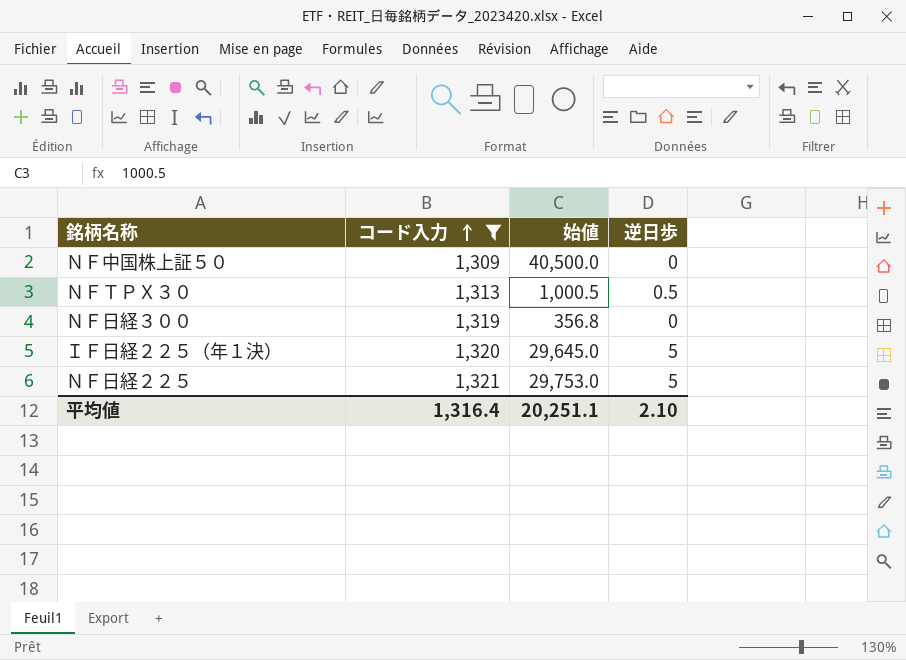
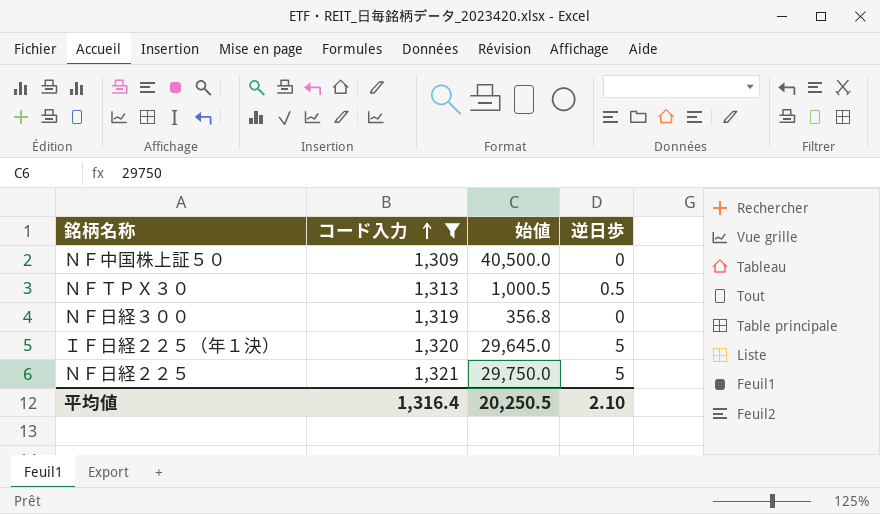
ＮＦ日経２２５ | 始値: 29,753.0 -> 29,750.0
平均値 | 始値: 20,251.1 -> 20,250.5

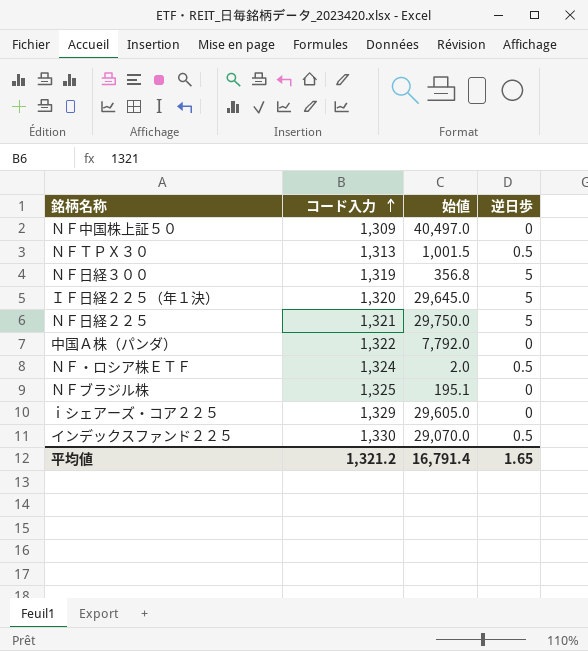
filter: コード入力 <= 1,321 -> none
ＮＦ中国株上証５０ | 始値: 40,500.0 -> 40,497.0
ＮＦＴＰＸ３０ | 始値: 1,000.5 -> 1,001.5
ＮＦ日経３００ | 逆日歩: 0 -> 5
平均値 | コード入力: 1,316.4 -> 1,321.2
平均値 | 始値: 20,250.5 -> 16,791.4
平均値 | 逆日歩: 2.10 -> 1.65

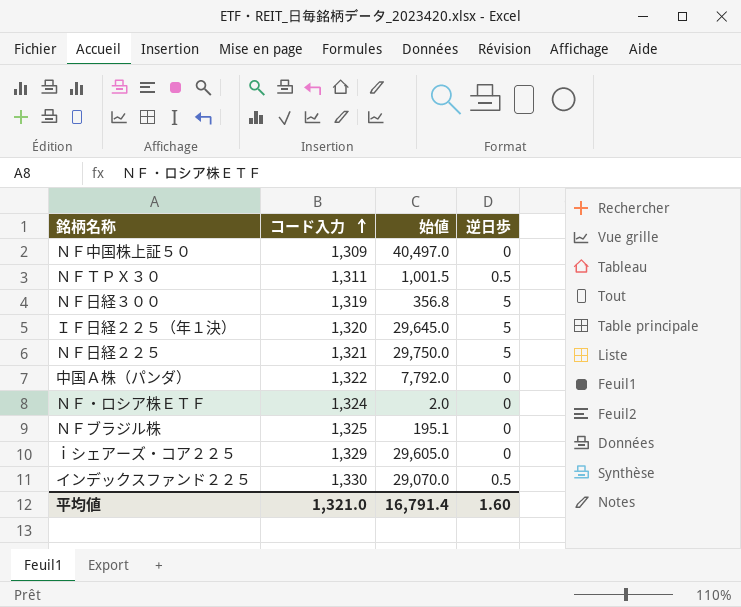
ＮＦＴＰＸ３０ | コード入力: 1,313 -> 1,311
ＮＦ・ロシア株ＥＴＦ | 逆日歩: 0.5 -> 0
平均値 | コード入力: 1,321.2 -> 1,321.0
平均値 | 逆日歩: 1.65 -> 1.60

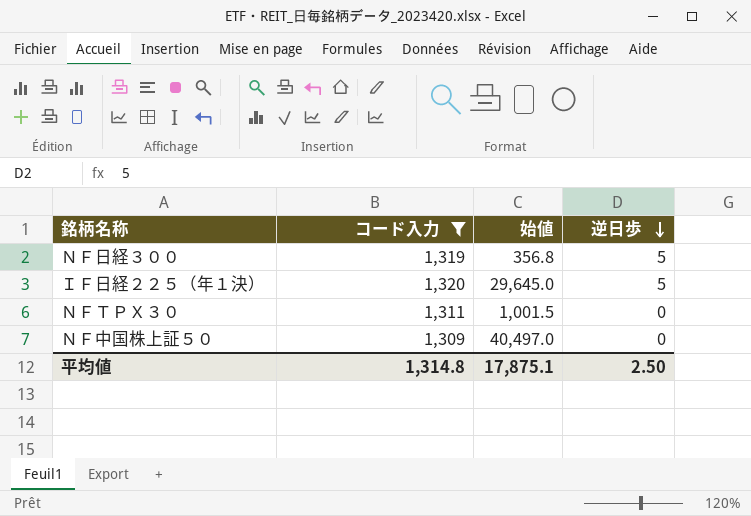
filter: none -> コード入力 <= 1,320
row order: コード入力 ascending -> 逆日歩 descending
ＮＦＴＰＸ３０ | 逆日歩: 0.5 -> 0
平均値 | コード入力: 1,321.0 -> 1,314.8
平均値 | 始値: 16,791.4 -> 17,875.1
平均値 | 逆日歩: 1.60 -> 2.50

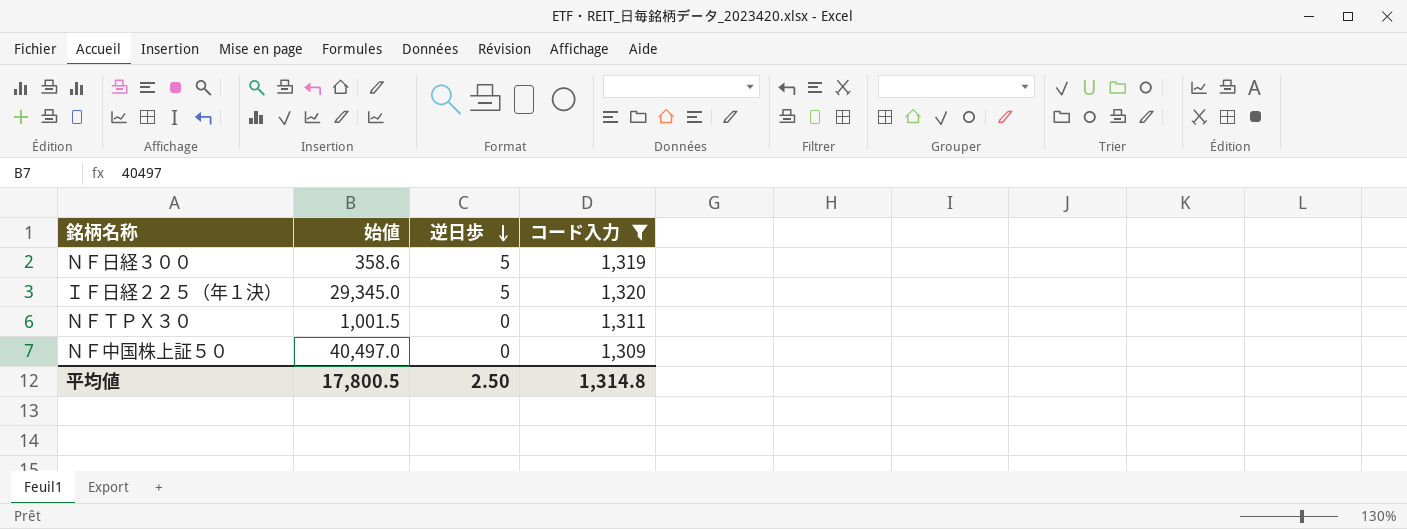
column コード入力 | position: 2 -> 4
ＮＦ日経３００ | 始値: 356.8 -> 358.6
ＩＦ日経２２５（年１決） | 始値: 29,645.0 -> 29,345.0
平均値 | 始値: 17,875.1 -> 17,800.5

